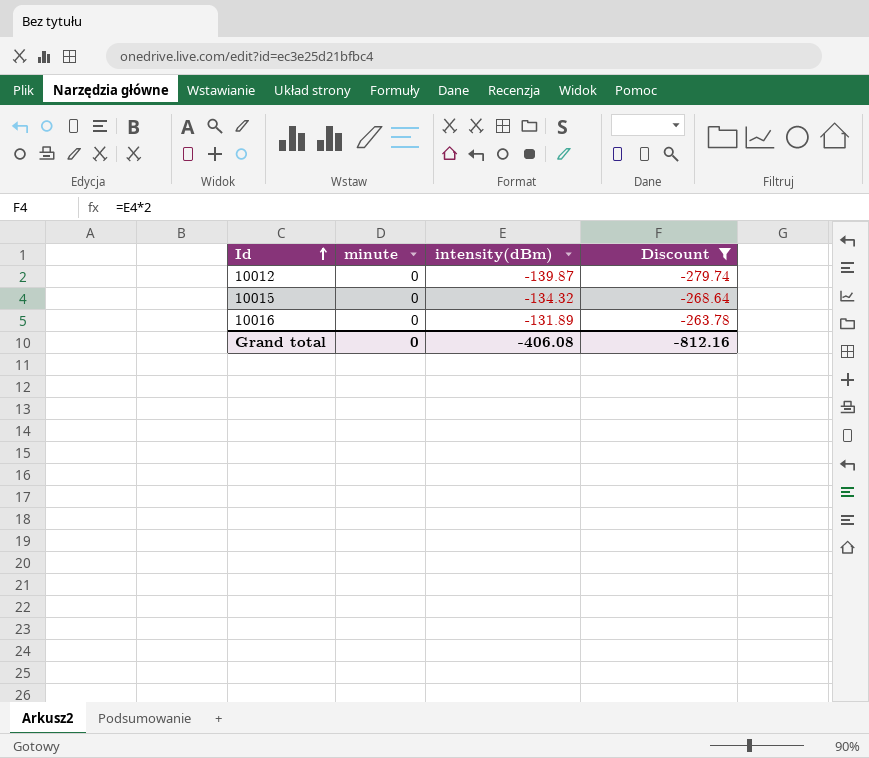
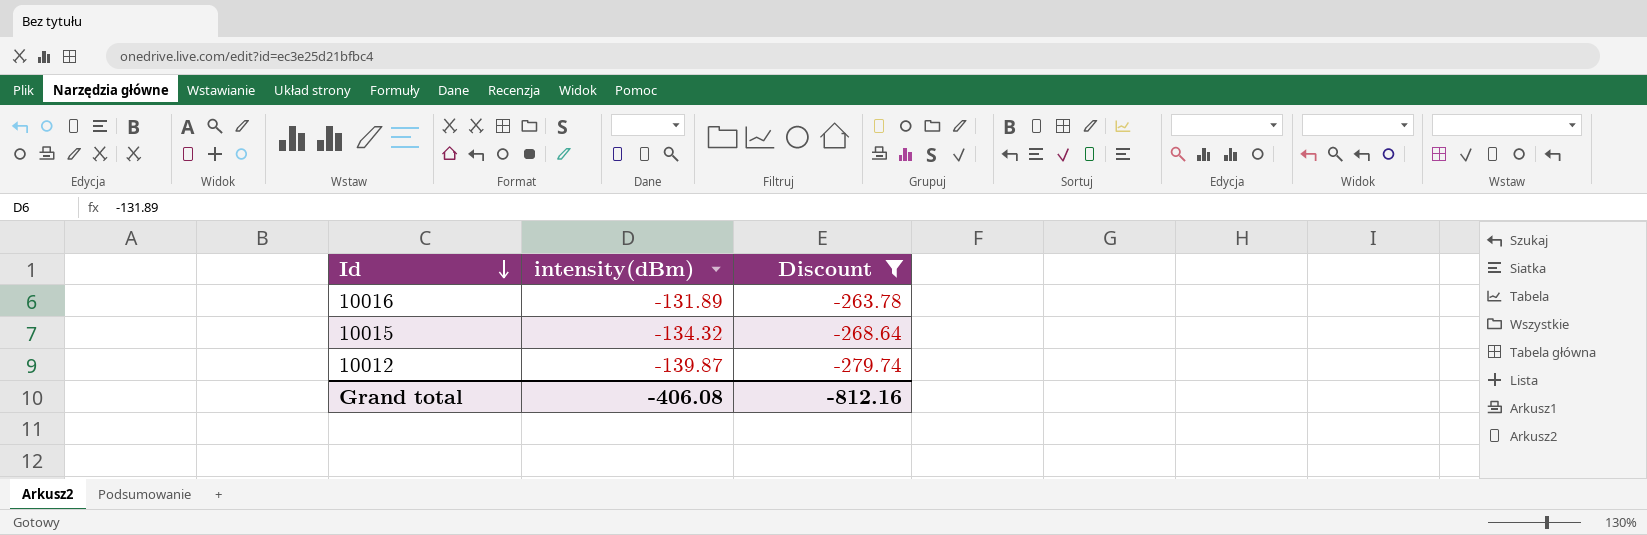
row order: Id ascending -> Id descending
column minute | position: 2 -> none

